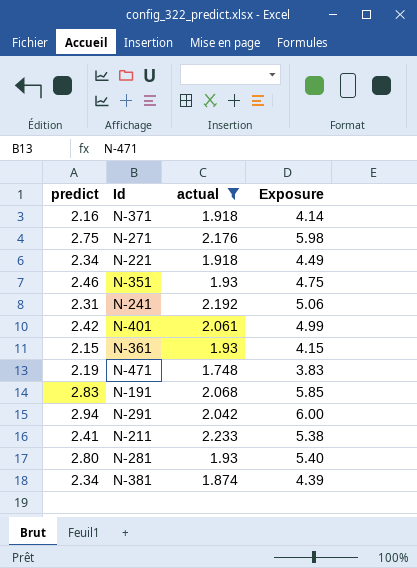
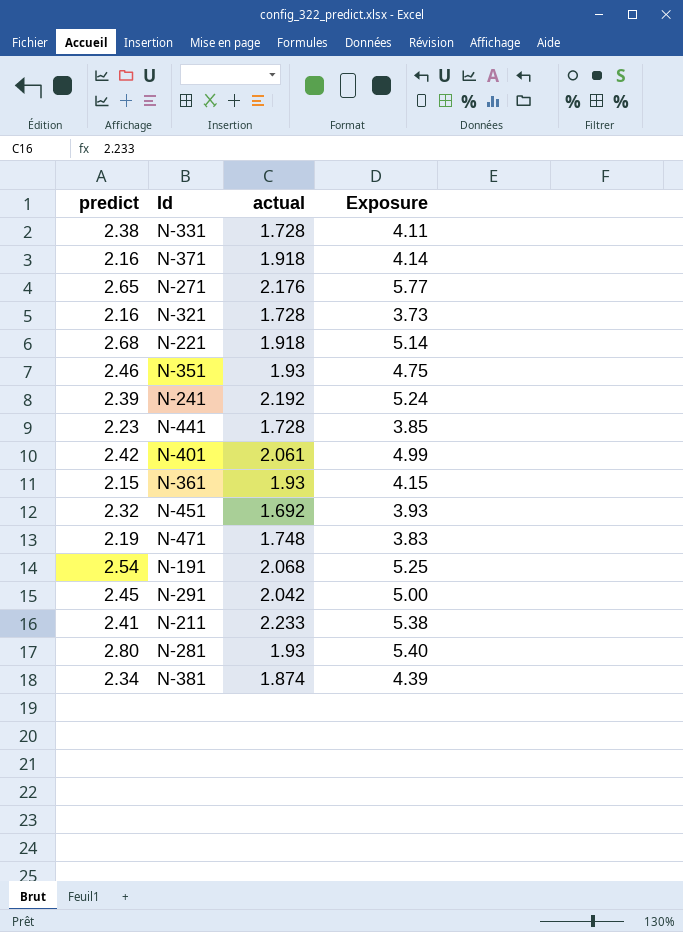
filter: actual >= 1.748 -> none
N-271 | predict: 2.75 -> 2.65
N-271 | Exposure: 5.98 -> 5.77
N-221 | predict: 2.34 -> 2.68
N-221 | Exposure: 4.49 -> 5.14
N-241 | predict: 2.31 -> 2.39
N-241 | Exposure: 5.06 -> 5.24
N-191 | predict: 2.83 -> 2.54
N-191 | Exposure: 5.85 -> 5.25
N-291 | predict: 2.94 -> 2.45
N-291 | Exposure: 6.00 -> 5.00

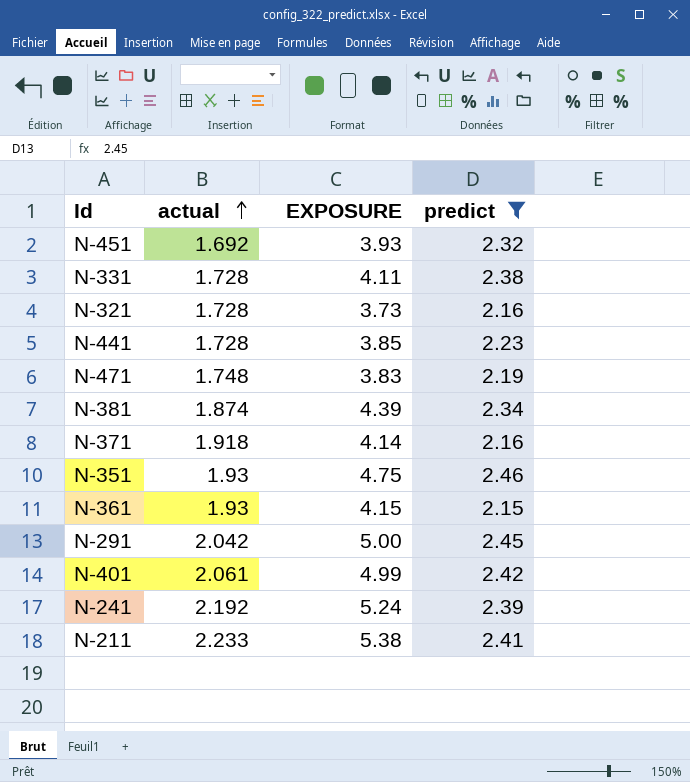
filter: none -> predict <= 2.46
row order: none -> actual ascending
column name: Exposure -> EXPOSURE
column predict | position: 1 -> 4

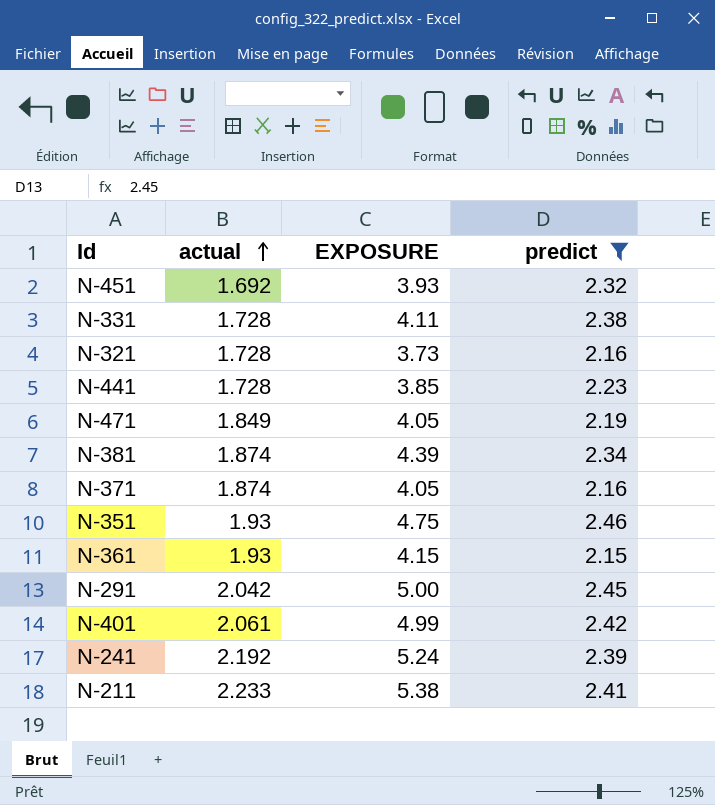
N-471 | actual: 1.748 -> 1.849
N-471 | EXPOSURE: 3.83 -> 4.05
N-371 | actual: 1.918 -> 1.874
N-371 | EXPOSURE: 4.14 -> 4.05

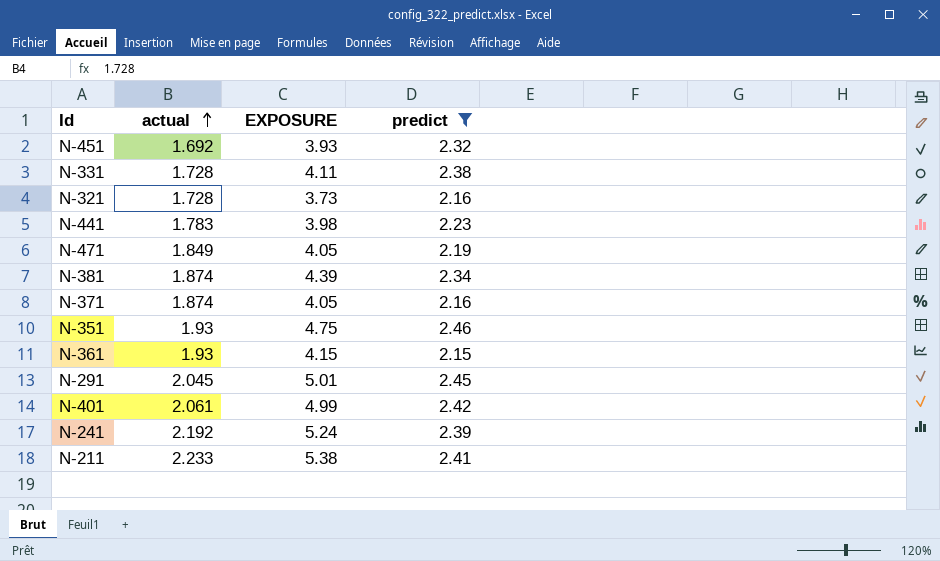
N-441 | actual: 1.728 -> 1.783
N-441 | EXPOSURE: 3.85 -> 3.98
N-291 | actual: 2.042 -> 2.045
N-291 | EXPOSURE: 5.00 -> 5.01

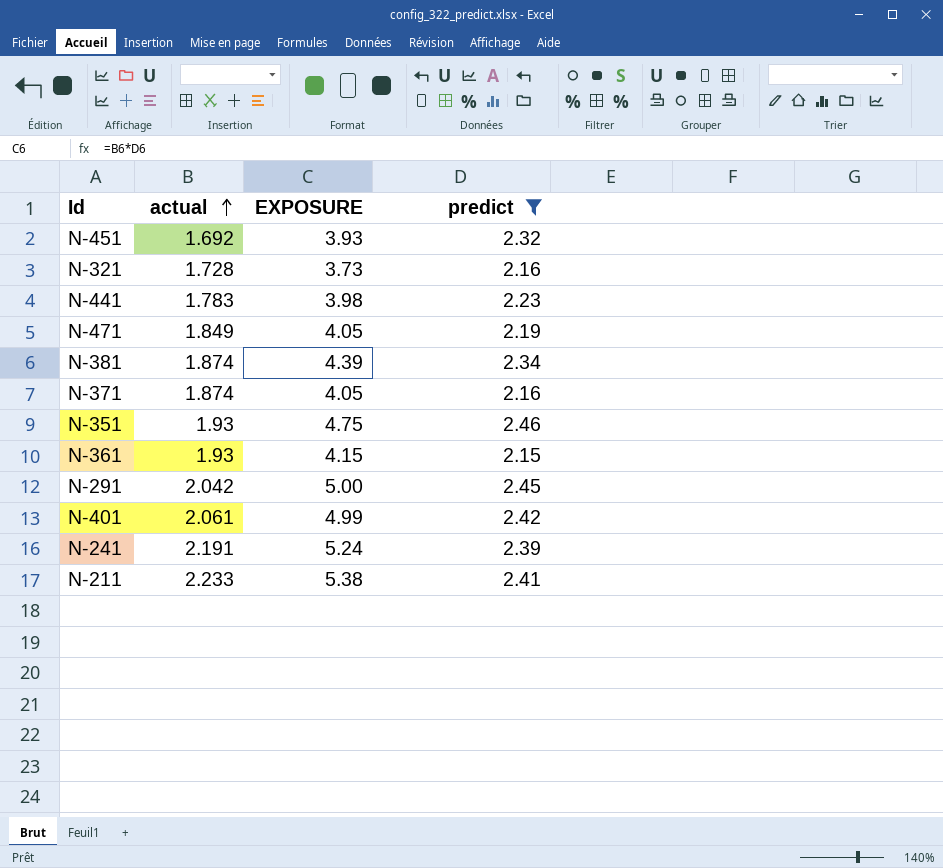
row N-331: 1.728 | 4.11 | 2.38 -> none
N-291 | actual: 2.045 -> 2.042
N-291 | EXPOSURE: 5.01 -> 5.00
N-241 | actual: 2.192 -> 2.191

